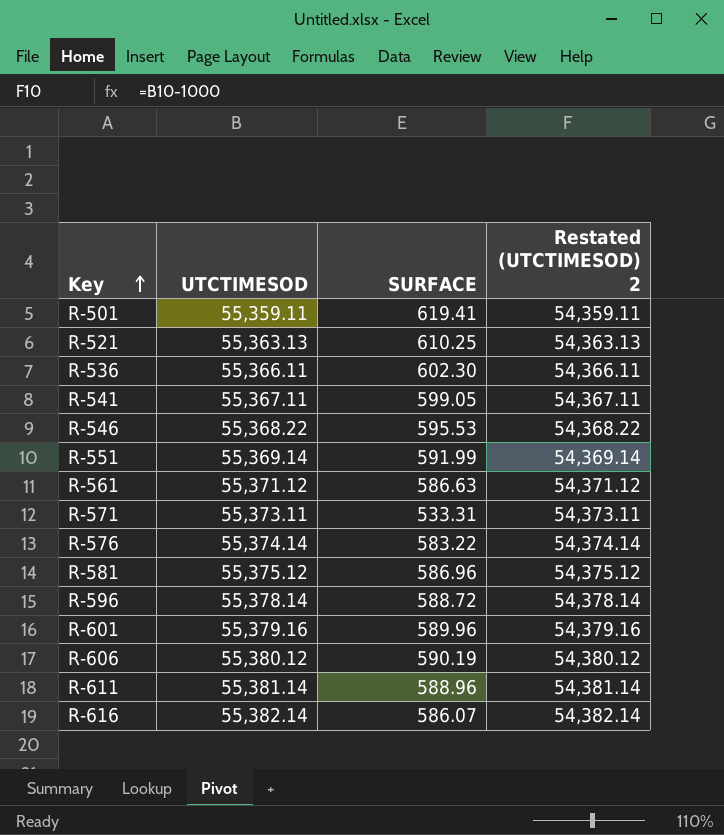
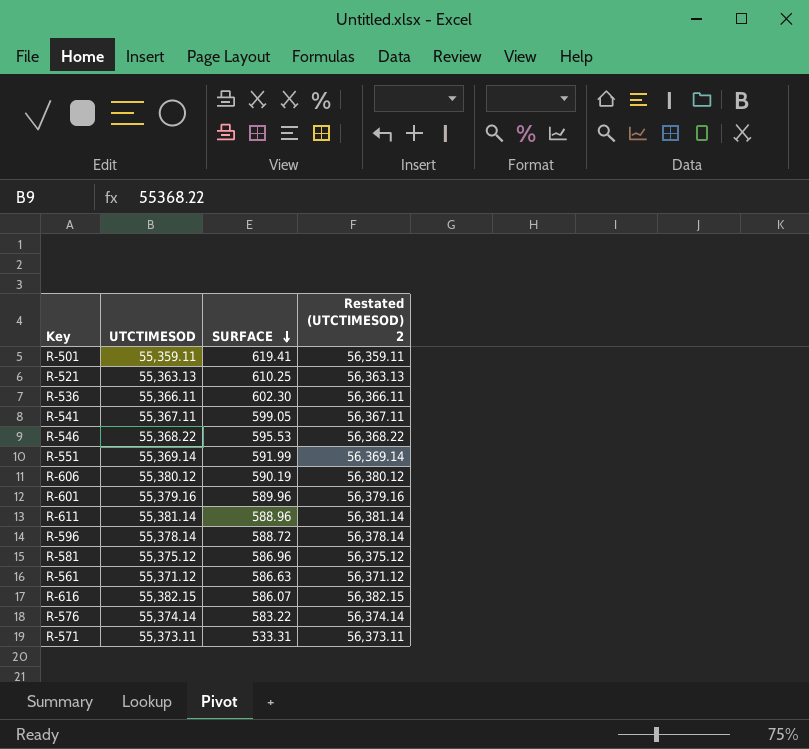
row order: Key ascending -> SURFACE descending
column Restated (UTCTIMESOD) 2 | formula: [UTCTIMESOD] - 1000 -> [UTCTIMESOD] + 1000
R-616 | UTCTIMESOD: 55,382.14 -> 55,382.15

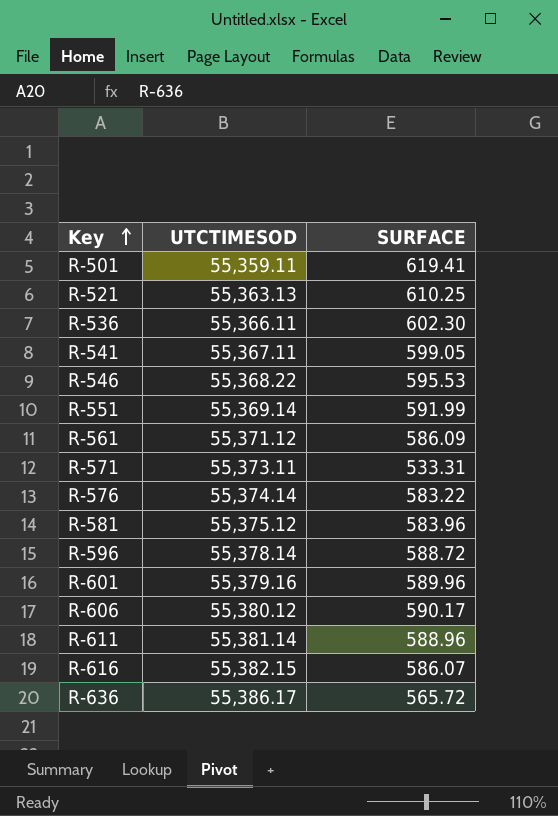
row order: SURFACE descending -> Key ascending
column Restated (UTCTIMESOD) 2 | formula: [UTCTIMESOD] + 1000 -> none
R-561 | SURFACE: 586.63 -> 586.09
R-581 | SURFACE: 586.96 -> 583.96
R-606 | SURFACE: 590.19 -> 590.17
row R-636: none -> 55,386.17 | 565.72

